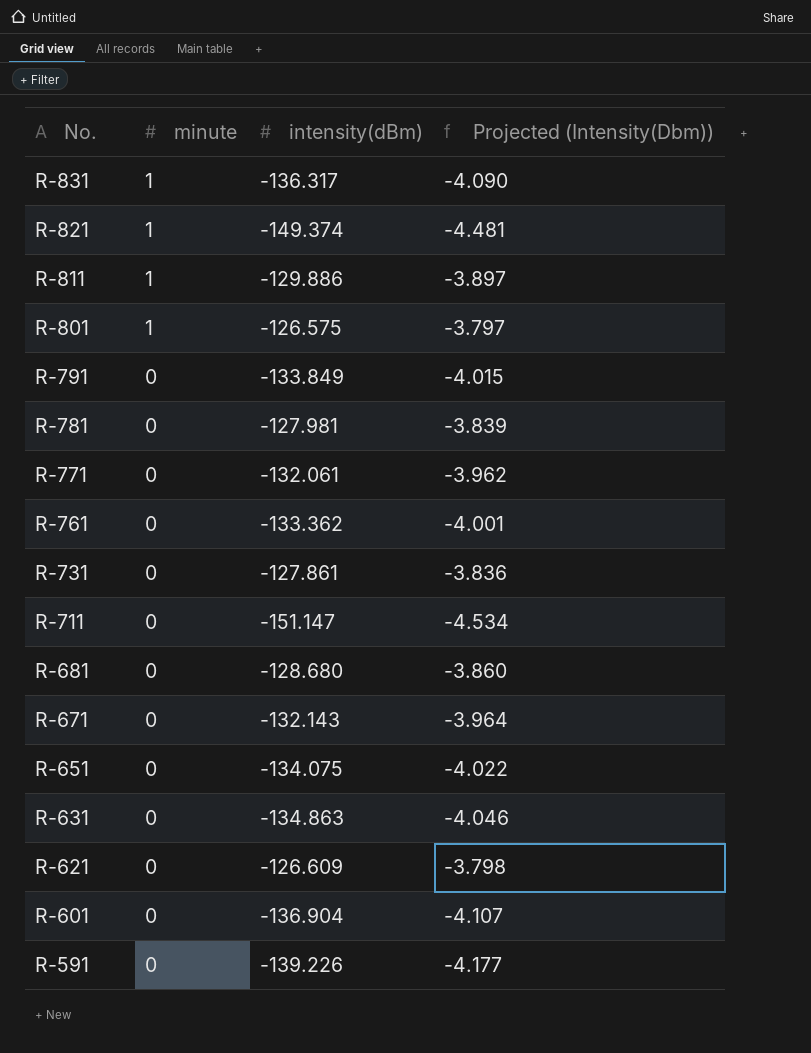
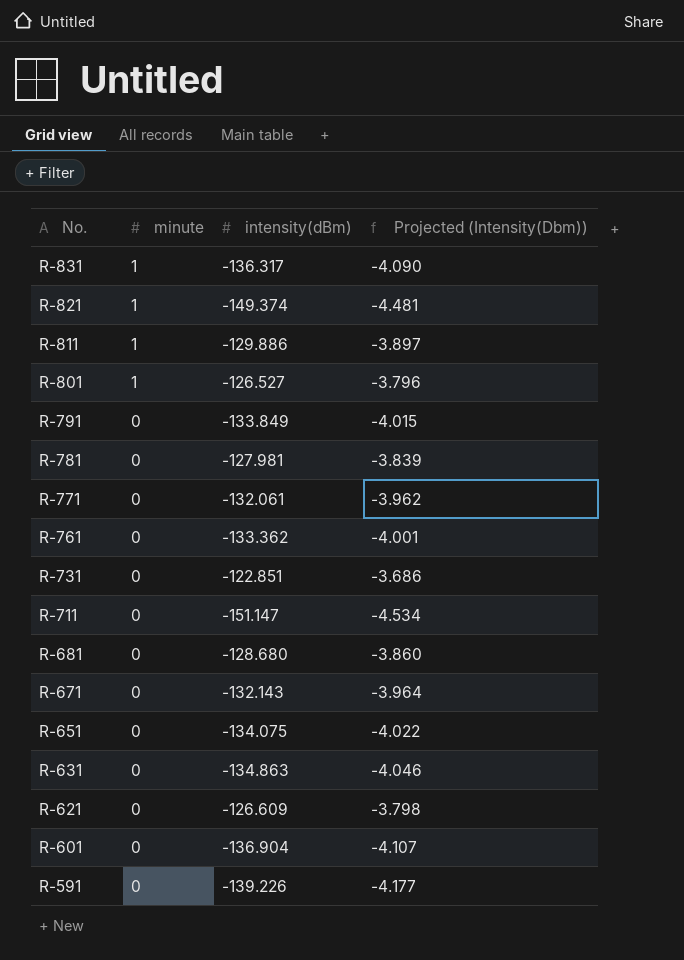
R-801 | intensity(dBm): -126.575 -> -126.527
R-801 | Projected (Intensity(Dbm)): -3.797 -> -3.796
R-731 | intensity(dBm): -127.861 -> -122.851
R-731 | Projected (Intensity(Dbm)): -3.836 -> -3.686

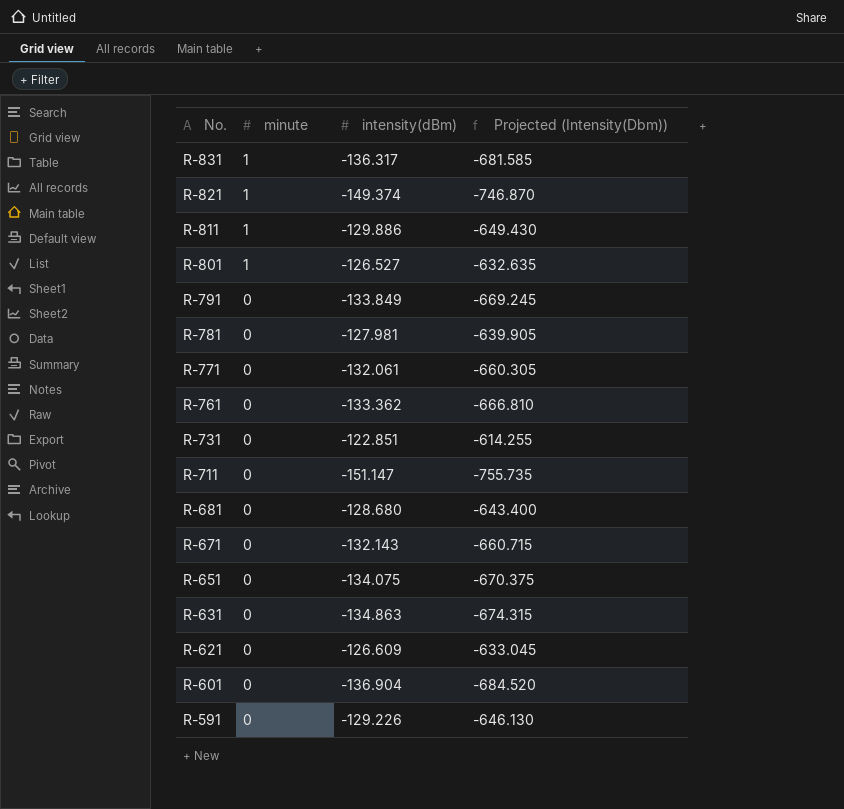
column Projected (Intensity(Dbm)) | formula: [intensity(dBm)] * 0.03 -> [intensity(dBm)] * 5
R-591 | intensity(dBm): -139.226 -> -129.226

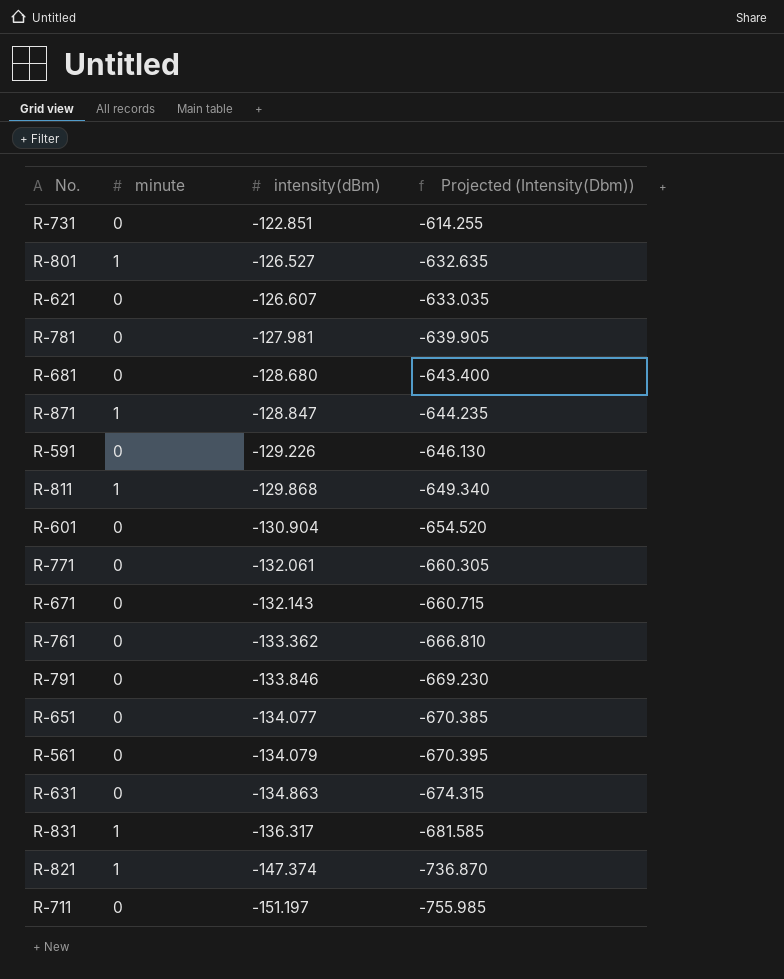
row order: No. descending -> intensity(dBm) descending
R-621 | intensity(dBm): -126.609 -> -126.607
R-621 | Projected (Intensity(Dbm)): -633.045 -> -633.035
row R-871: none -> 1 | -128.847 | -644.235
R-811 | intensity(dBm): -129.886 -> -129.868
R-811 | Projected (Intensity(Dbm)): -649.430 -> -649.340
R-601 | intensity(dBm): -136.904 -> -130.904
R-601 | Projected (Intensity(Dbm)): -684.520 -> -654.520
R-791 | intensity(dBm): -133.849 -> -133.846
R-791 | Projected (Intensity(Dbm)): -669.245 -> -669.230
R-651 | intensity(dBm): -134.075 -> -134.077
R-651 | Projected (Intensity(Dbm)): -670.375 -> -670.385
row R-561: none -> 0 | -134.079 | -670.395
R-821 | intensity(dBm): -149.374 -> -147.374
R-821 | Projected (Intensity(Dbm)): -746.870 -> -736.870
R-711 | intensity(dBm): -151.147 -> -151.197
R-711 | Projected (Intensity(Dbm)): -755.735 -> -755.985

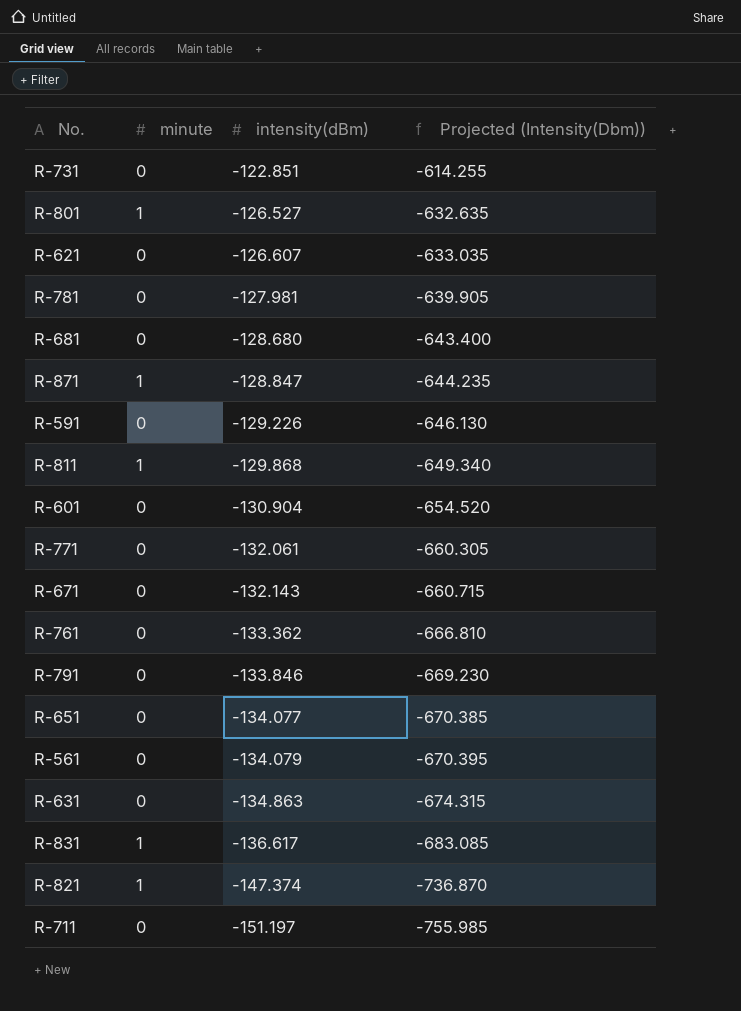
R-831 | intensity(dBm): -136.317 -> -136.617
R-831 | Projected (Intensity(Dbm)): -681.585 -> -683.085

